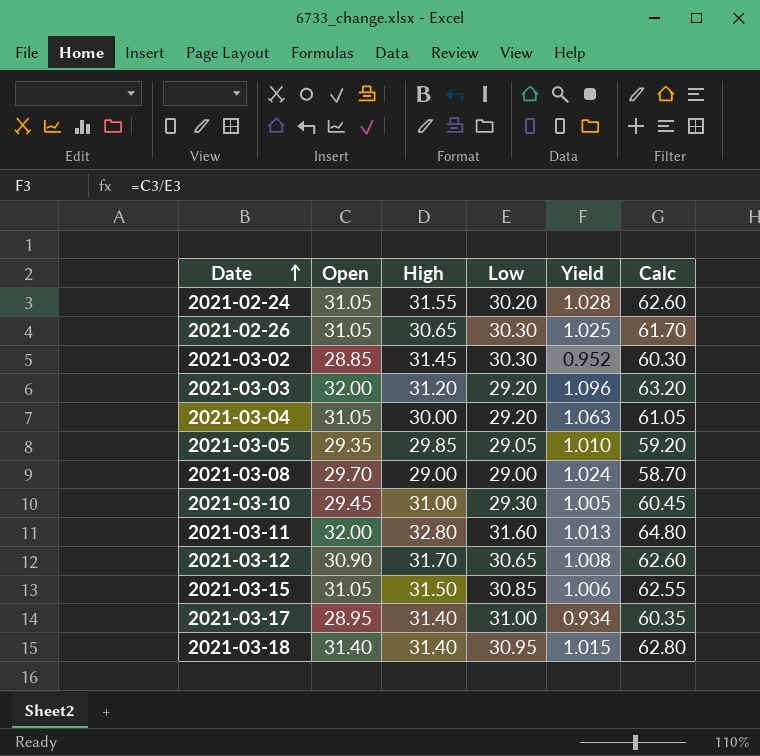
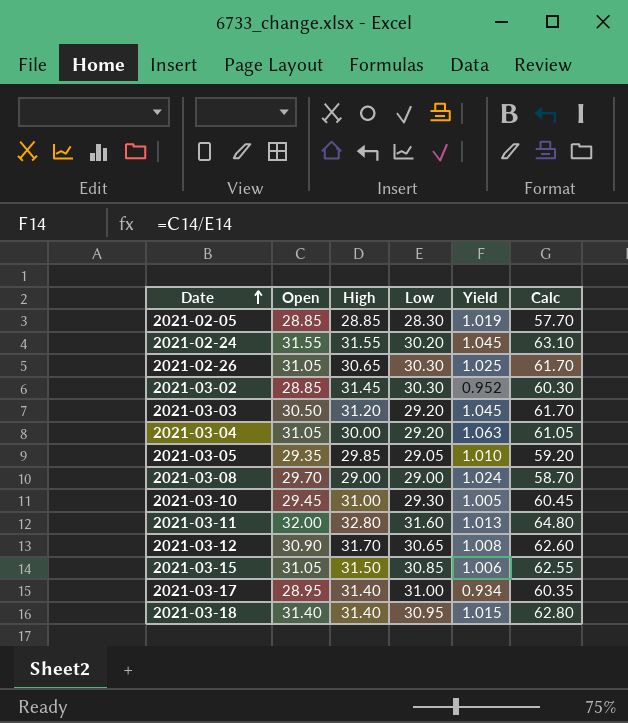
row 2021-02-05: none -> 28.85 | 28.85 | 28.30 | 1.019 | 57.70
2021-02-24 | Open: 31.05 -> 31.55
2021-02-24 | Yield: 1.028 -> 1.045
2021-02-24 | Calc: 62.60 -> 63.10
2021-03-03 | Open: 32.00 -> 30.50
2021-03-03 | Yield: 1.096 -> 1.045
2021-03-03 | Calc: 63.20 -> 61.70

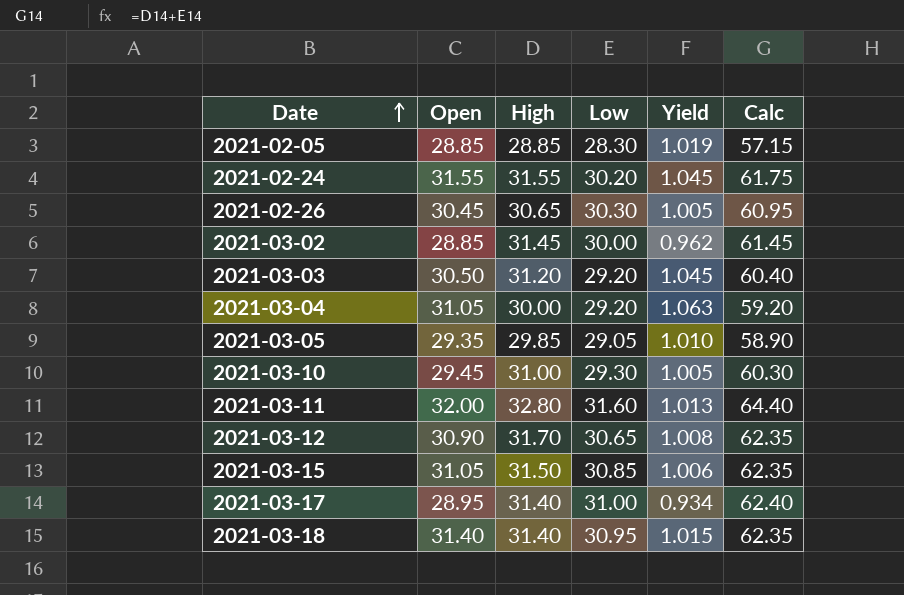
column Calc | formula: [Open] + [High] -> [High] + [Low]
row 2021-03-08: 29.70 | 29.00 | 29.00 | 1.024 | 58.70 -> none
2021-02-26 | Open: 31.05 -> 30.45
2021-02-26 | Yield: 1.025 -> 1.005
2021-03-02 | Low: 30.30 -> 30.00
2021-03-02 | Yield: 0.952 -> 0.962

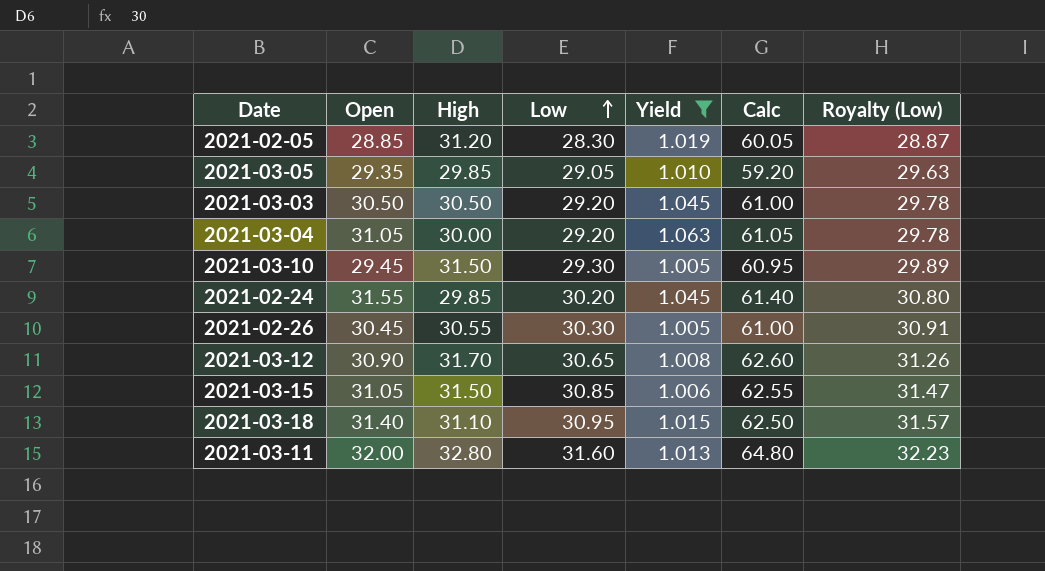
filter: none -> Yield >= 1.005
row order: Date ascending -> Low ascending
column Calc | formula: [High] + [Low] -> [Open] + [High]
column Royalty (Low) | formula: none -> [Low] * 1.02
2021-02-05 | High: 28.85 -> 31.20
2021-03-03 | High: 31.20 -> 30.50
2021-03-10 | High: 31.00 -> 31.50
2021-02-24 | High: 31.55 -> 29.85
2021-02-26 | High: 30.65 -> 30.55
2021-03-18 | High: 31.40 -> 31.10

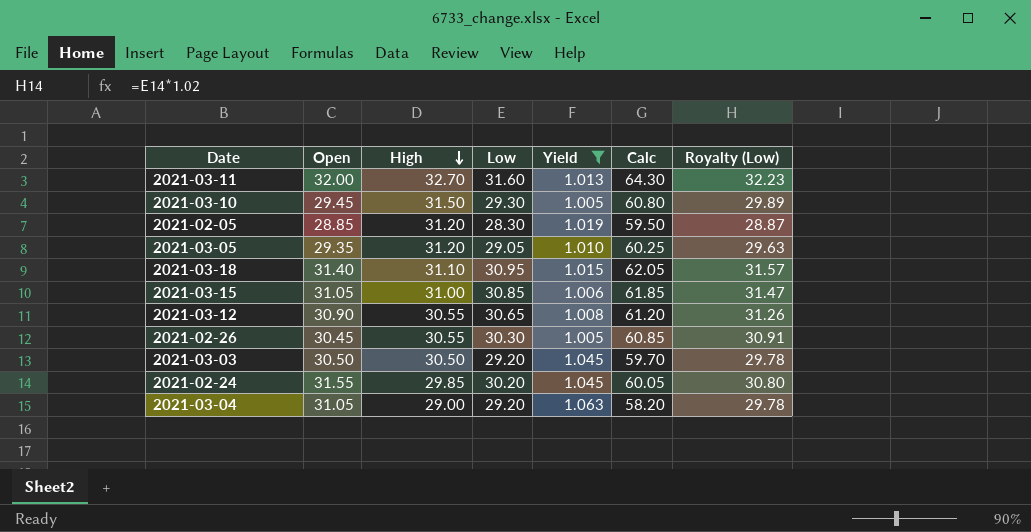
row order: Low ascending -> High descending
column Calc | formula: [Open] + [High] -> [High] + [Low]
2021-03-11 | High: 32.80 -> 32.70
2021-03-05 | High: 29.85 -> 31.20
2021-03-15 | High: 31.50 -> 31.00
2021-03-12 | High: 31.70 -> 30.55
2021-03-04 | High: 30.00 -> 29.00

